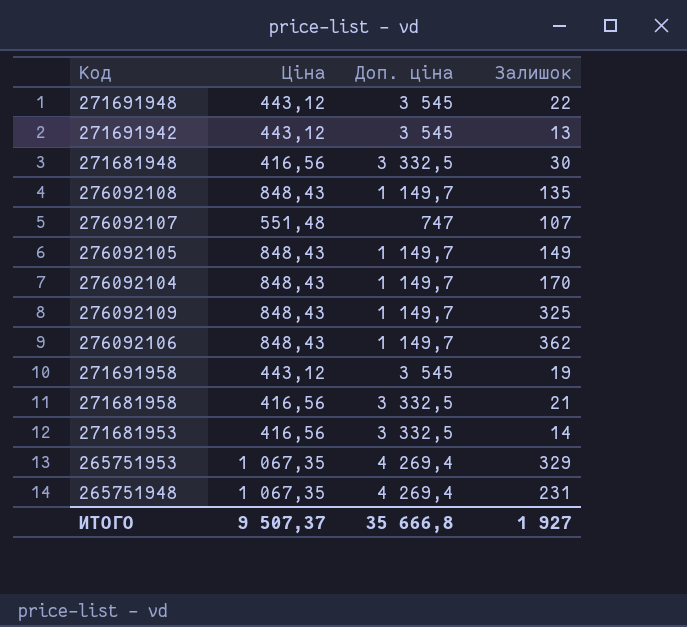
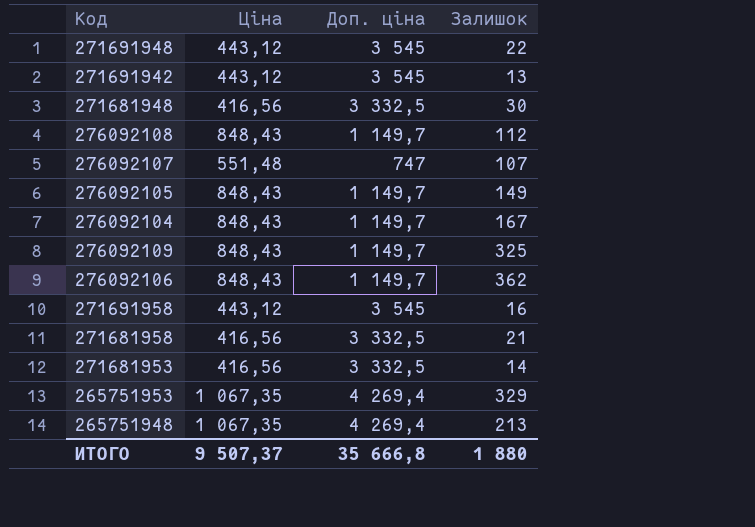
276092108 | Залишок: 135 -> 112
276092104 | Залишок: 170 -> 167
271691958 | Залишок: 19 -> 16
265751948 | Залишок: 231 -> 213
ИТОГО | Залишок: 1 927 -> 1 880

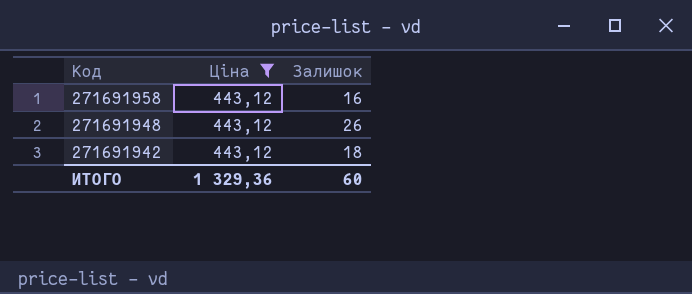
filter: none -> Ціна = 443,12
row order: none -> Код descending
column Доп. ціна | position: 3 -> none
271691948 | Залишок: 22 -> 26
271691942 | Залишок: 13 -> 18
ИТОГО | Ціна: 9 507,37 -> 1 329,36
ИТОГО | Залишок: 1 880 -> 60

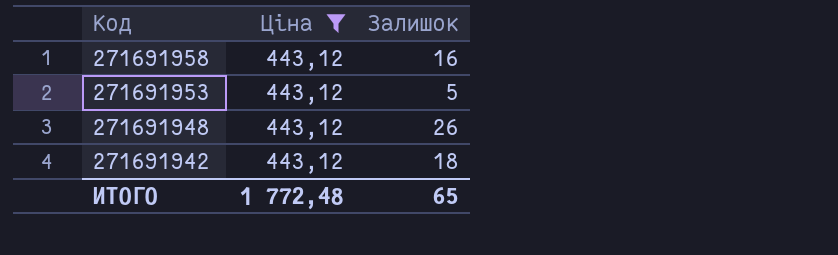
row 271691953: none -> 443,12 | 5
ИТОГО | Ціна: 1 329,36 -> 1 772,48
ИТОГО | Залишок: 60 -> 65

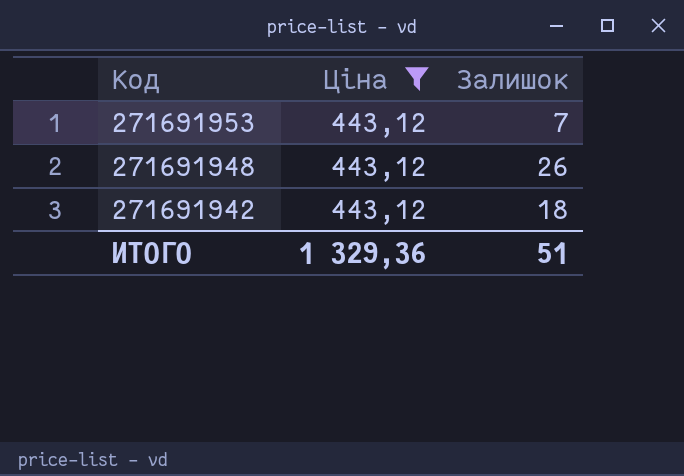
row 271691958: 443,12 | 16 -> none
271691953 | Залишок: 5 -> 7
ИТОГО | Ціна: 1 772,48 -> 1 329,36
ИТОГО | Залишок: 65 -> 51

